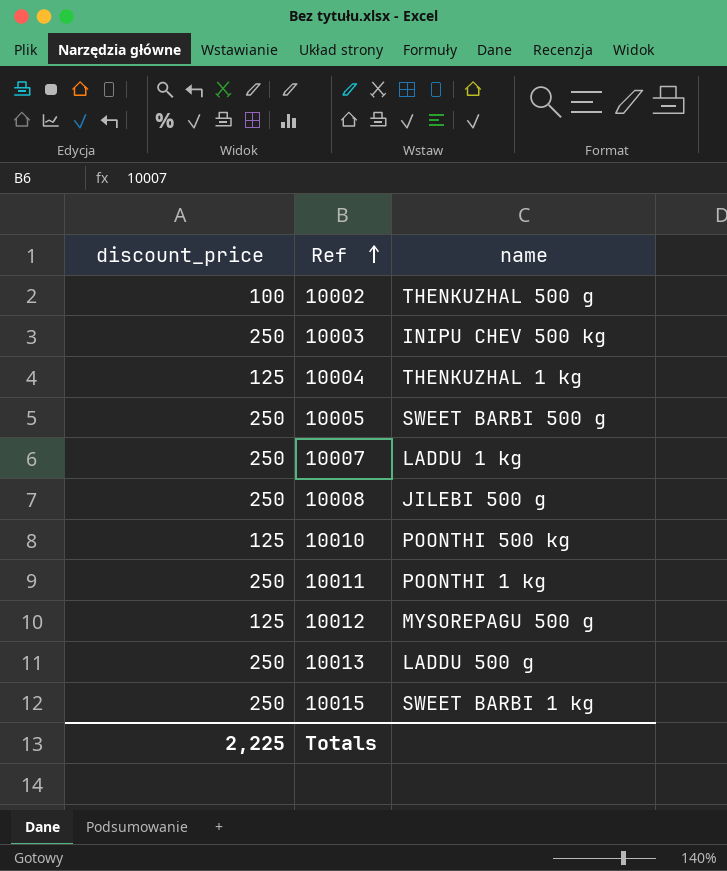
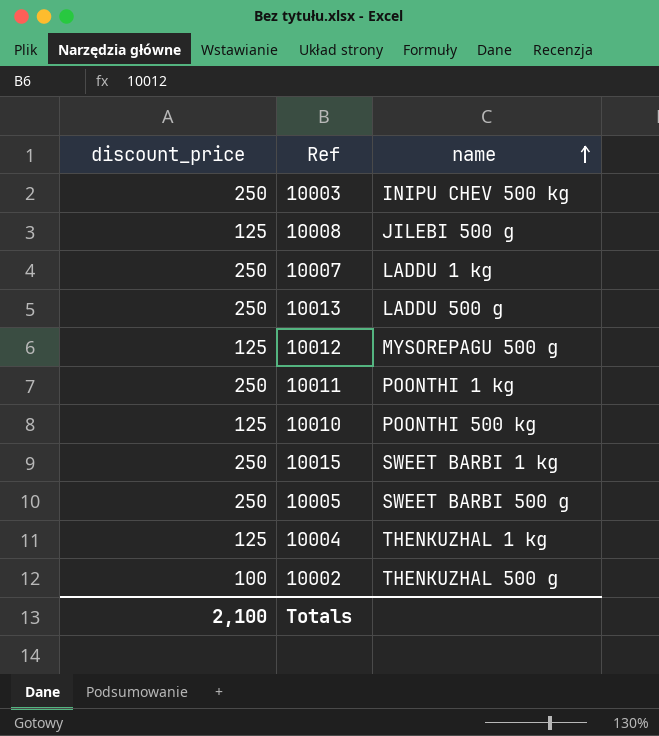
row order: Ref ascending -> name ascending
10008 | discount_price: 250 -> 125
Totals | discount_price: 2,225 -> 2,100

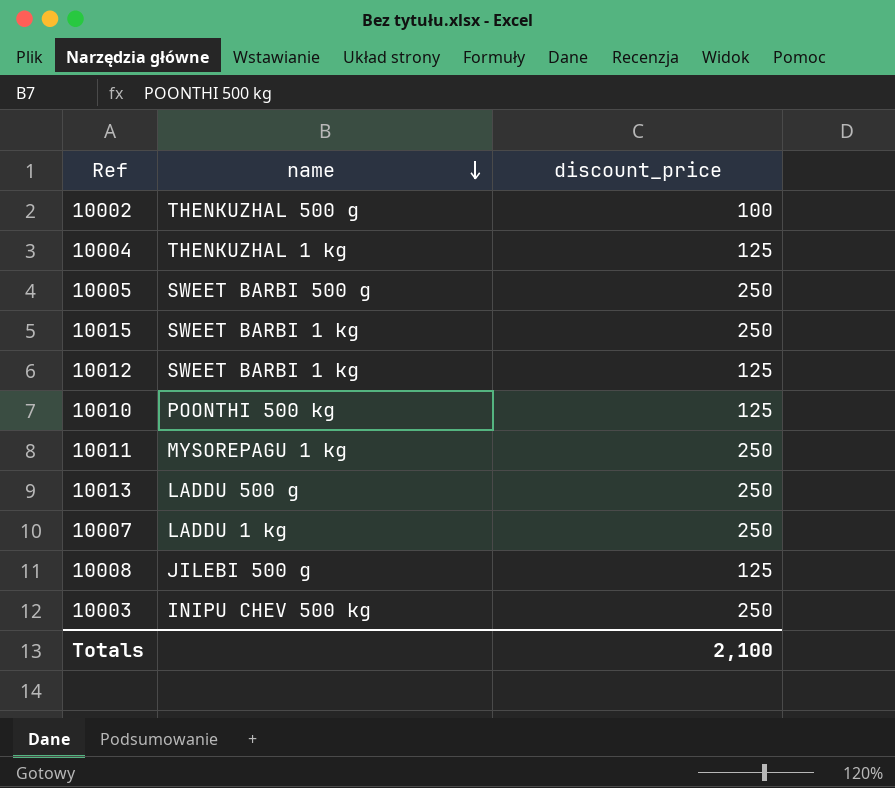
row order: name ascending -> name descending
column discount_price | position: 1 -> 3
10012 | name: MYSOREPAGU 500 g -> SWEET BARBI 1 kg
10011 | name: POONTHI 1 kg -> MYSOREPAGU 1 kg

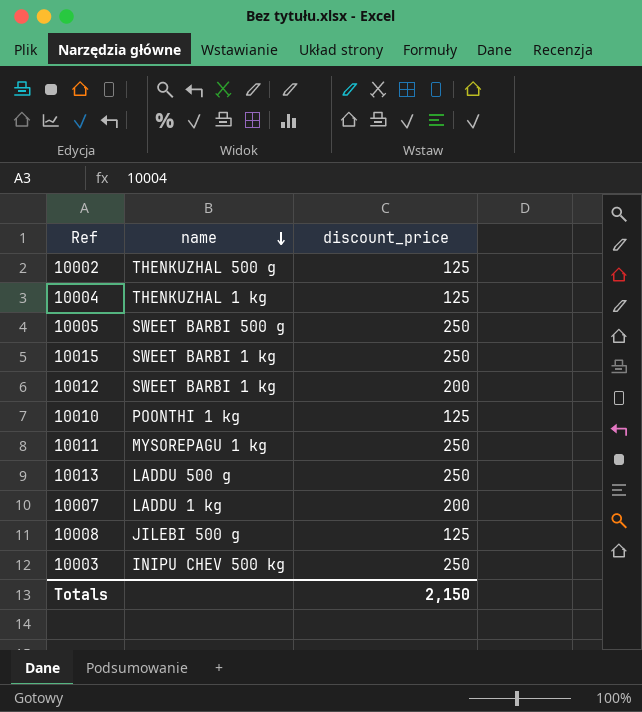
10002 | discount_price: 100 -> 125
10012 | discount_price: 125 -> 200
10010 | name: POONTHI 500 kg -> POONTHI 1 kg
10007 | discount_price: 250 -> 200
Totals | discount_price: 2,100 -> 2,150

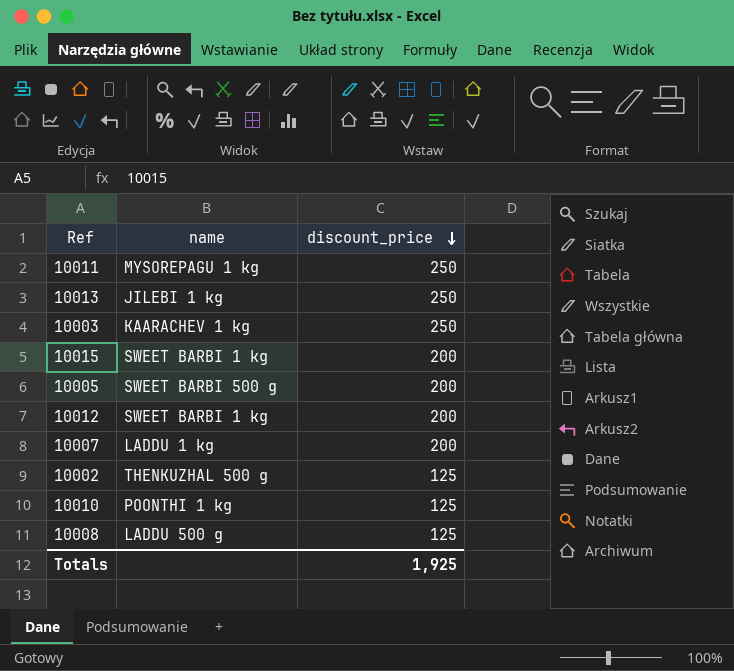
row order: name descending -> discount_price descending
row 10004: THENKUZHAL 1 kg | 125 -> none
10013 | name: LADDU 500 g -> JILEBI 1 kg
10003 | name: INIPU CHEV 500 kg -> KAARACHEV 1 kg
10015 | discount_price: 250 -> 200
10005 | discount_price: 250 -> 200
10008 | name: JILEBI 500 g -> LADDU 500 g
Totals | discount_price: 2,150 -> 1,925

